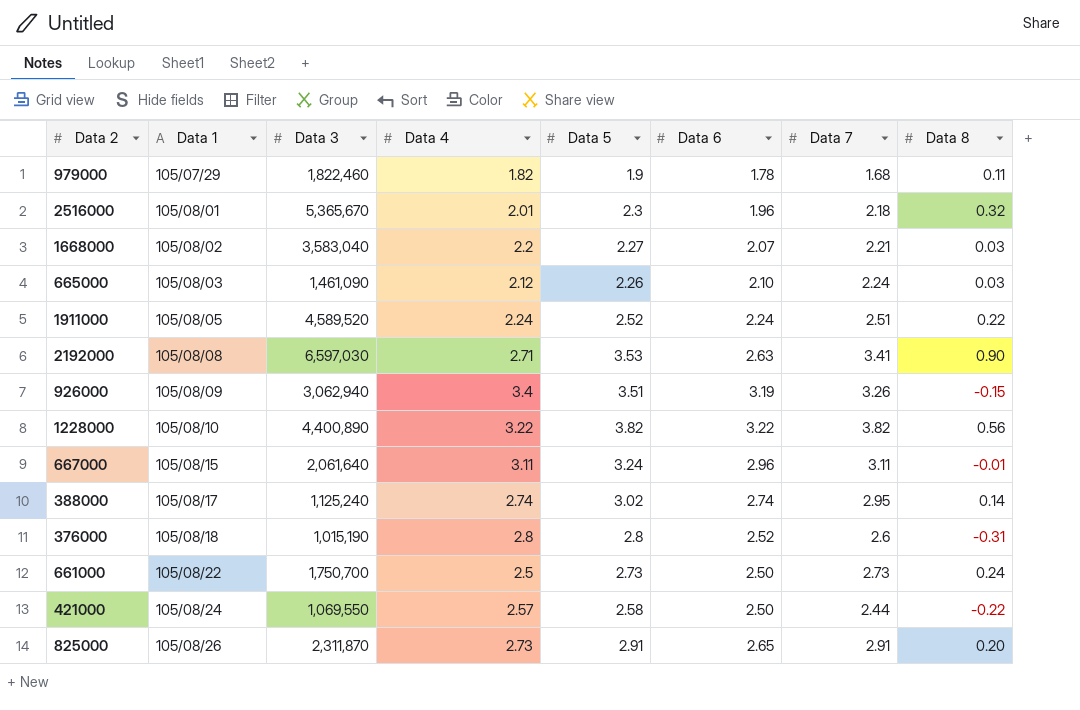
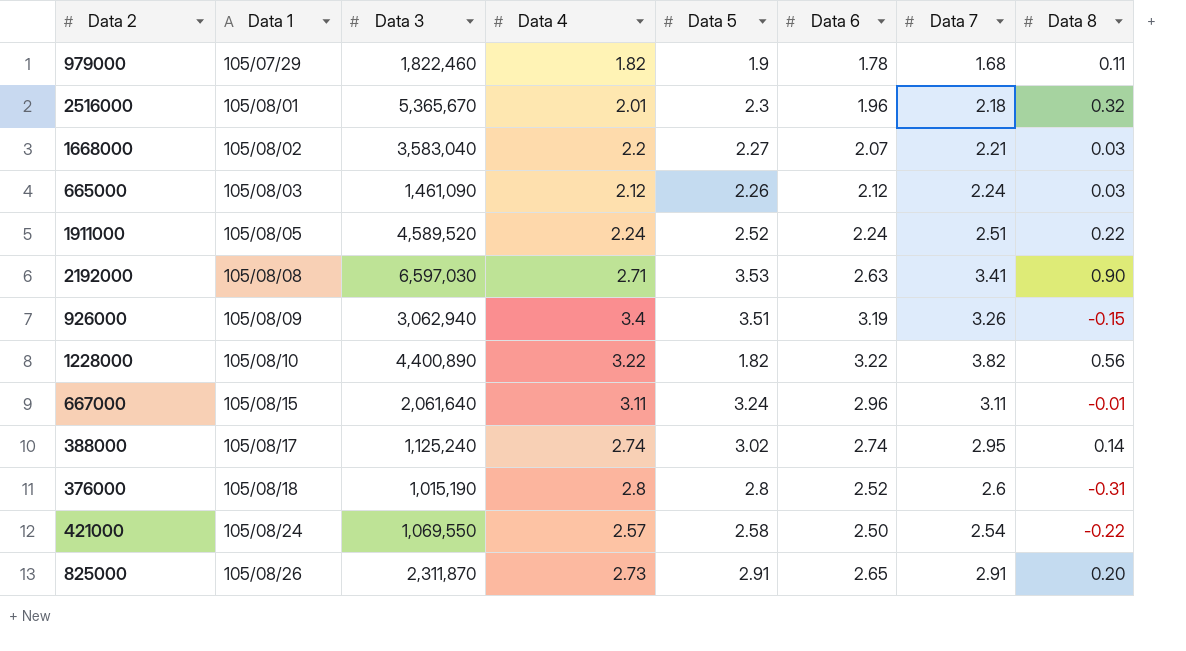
row 661000: 105/08/22 | 1,750,700 | 2.5 | 2.73 | 2.50 | 2.73 | 0.24 -> none
665000 | Data 6: 2.10 -> 2.12
1228000 | Data 5: 3.82 -> 1.82
421000 | Data 7: 2.44 -> 2.54

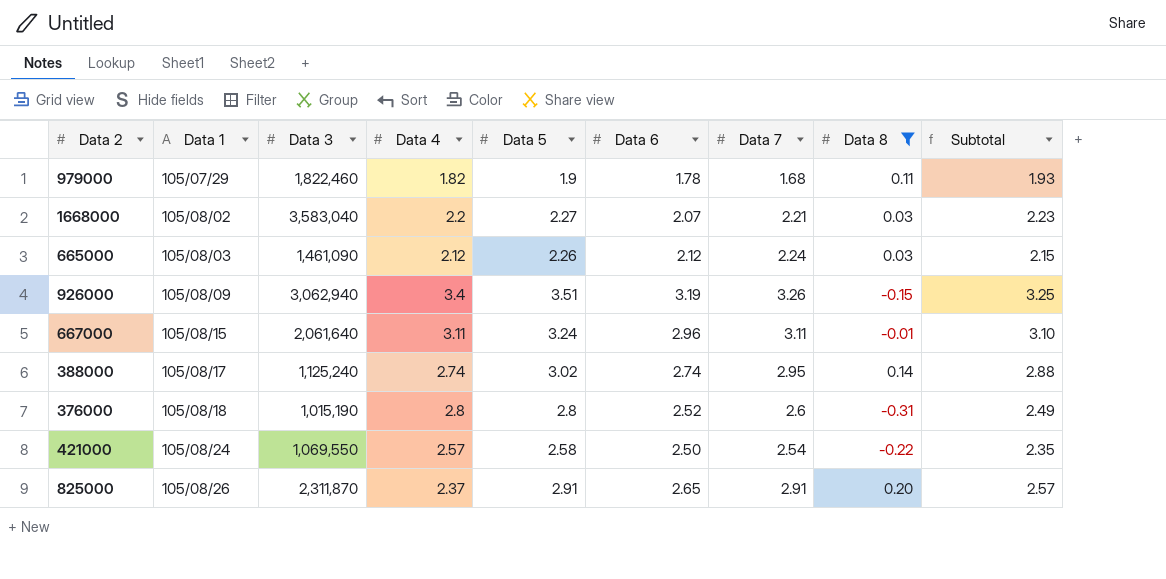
filter: none -> Data 8 <= 0.20
column Subtotal | formula: none -> [Data 4] + [Data 8]
825000 | Data 4: 2.73 -> 2.37

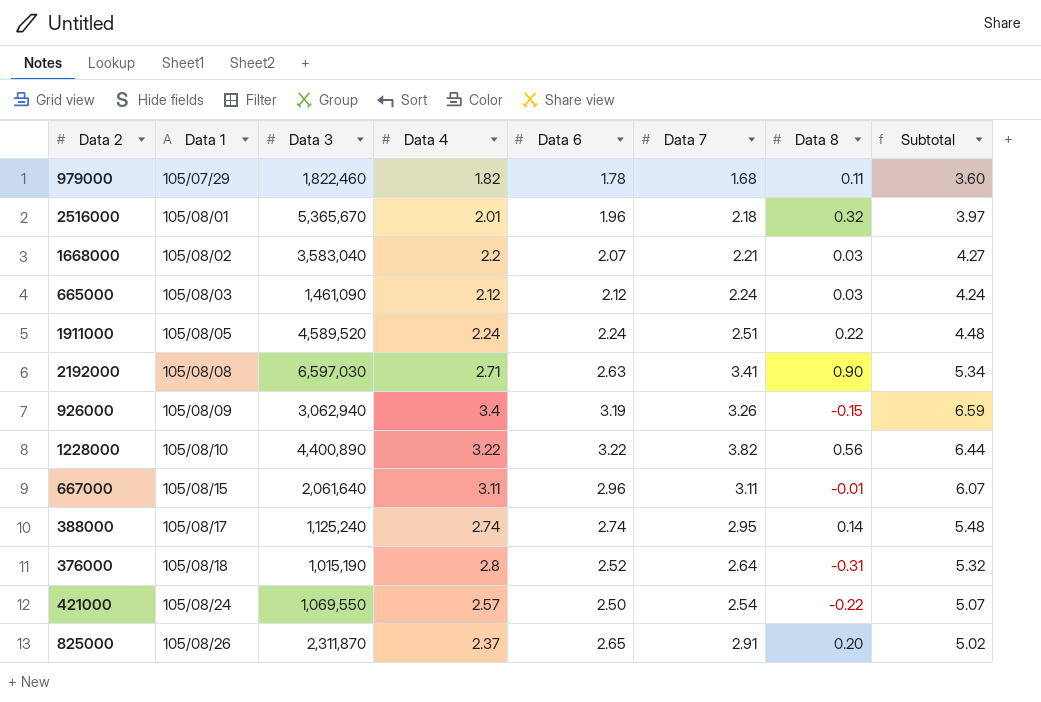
filter: Data 8 <= 0.20 -> none
column Data 5 | position: 5 -> none
column Subtotal | formula: [Data 4] + [Data 8] -> [Data 4] + [Data 6]
376000 | Data 7: 2.6 -> 2.64

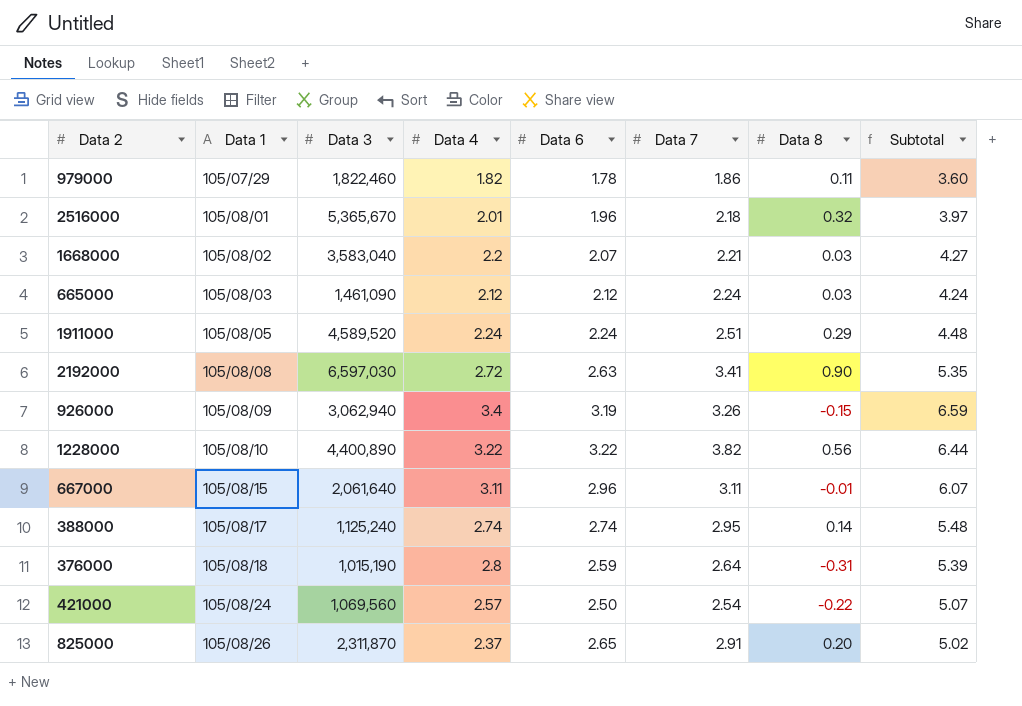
979000 | Data 7: 1.68 -> 1.86
1911000 | Data 8: 0.22 -> 0.29
2192000 | Data 4: 2.71 -> 2.72
2192000 | Subtotal: 5.34 -> 5.35
376000 | Data 6: 2.52 -> 2.59
376000 | Subtotal: 5.32 -> 5.39
421000 | Data 3: 1,069,550 -> 1,069,560

